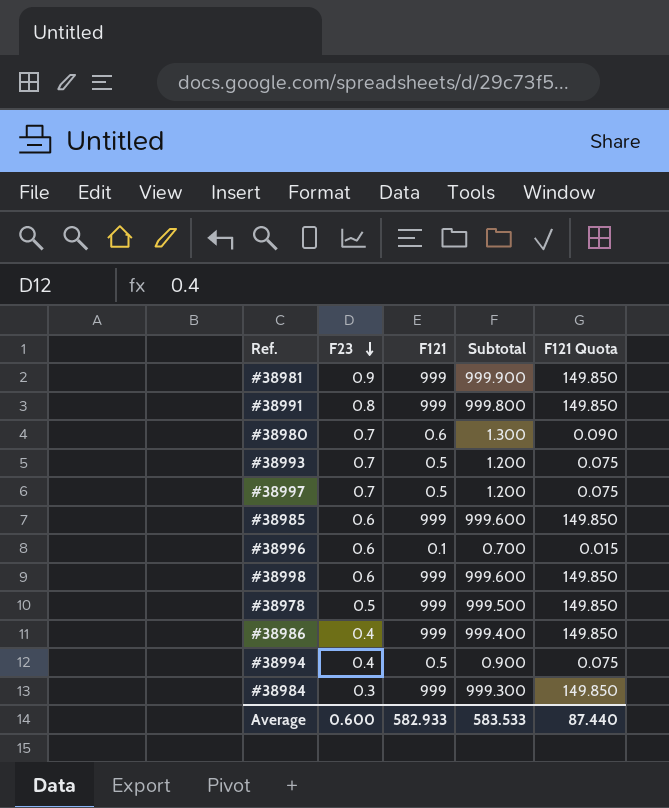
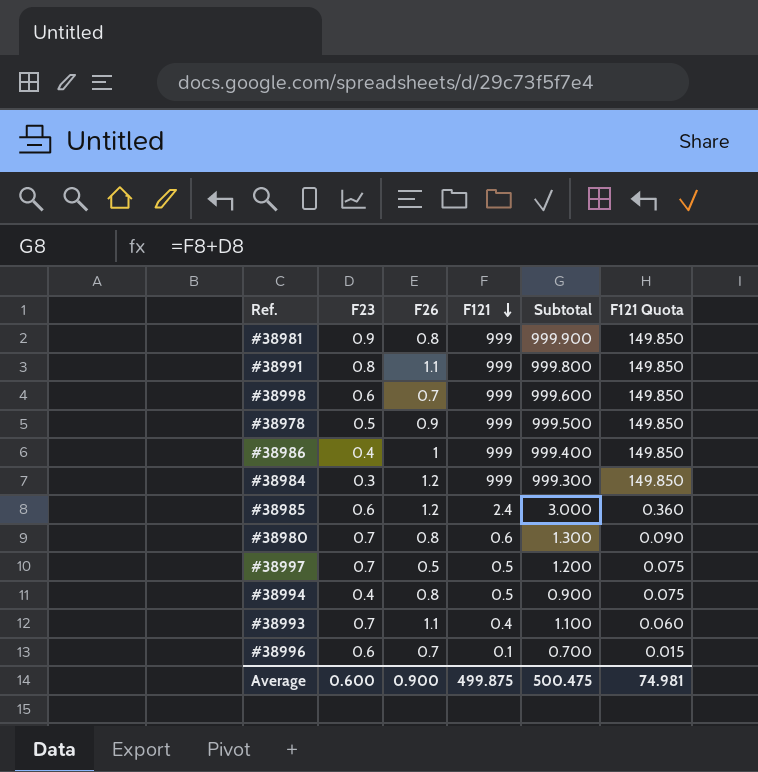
row order: F23 descending -> F121 descending
column F26 | position: none -> 3
#38985 | F121: 999 -> 2.4
#38985 | Subtotal: 999.600 -> 3.000
#38985 | F121 Quota: 149.850 -> 0.360
#38993 | F121: 0.5 -> 0.4
#38993 | Subtotal: 1.200 -> 1.100
#38993 | F121 Quota: 0.075 -> 0.060
Average | F121: 582.933 -> 499.875
Average | Subtotal: 583.533 -> 500.475
Average | F121 Quota: 87.440 -> 74.981

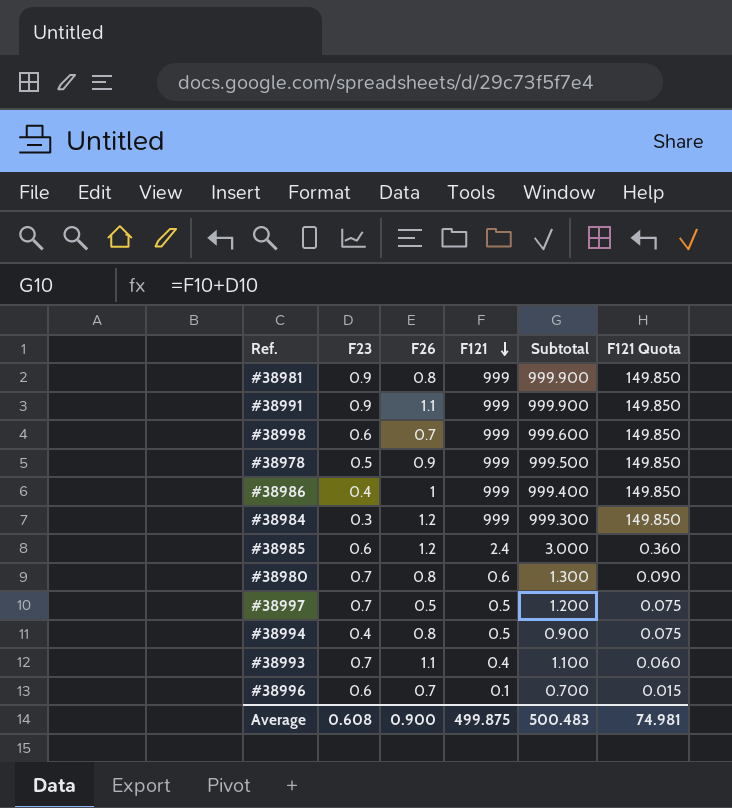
#38991 | F23: 0.8 -> 0.9
#38991 | Subtotal: 999.800 -> 999.900
Average | F23: 0.600 -> 0.608
Average | Subtotal: 500.475 -> 500.483

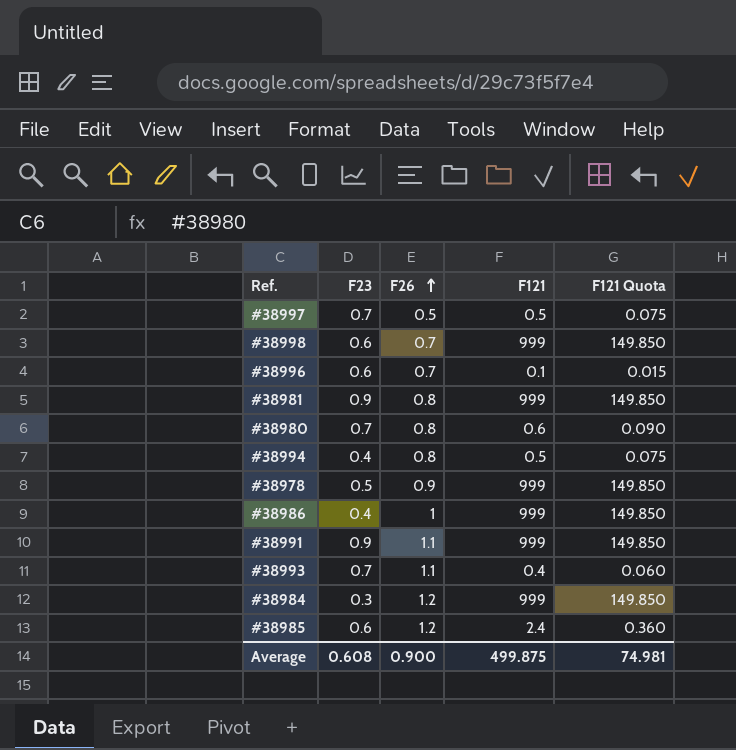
row order: F121 descending -> F26 ascending
column Subtotal | formula: [F23] + [F121] -> none

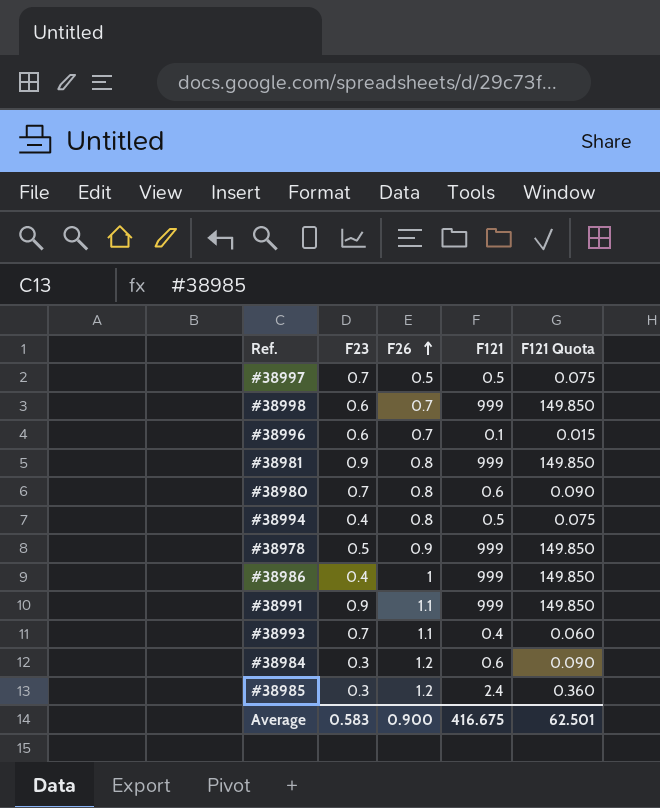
#38984 | F121: 999 -> 0.6
#38984 | F121 Quota: 149.850 -> 0.090
#38985 | F23: 0.6 -> 0.3
Average | F23: 0.608 -> 0.583
Average | F121: 499.875 -> 416.675
Average | F121 Quota: 74.981 -> 62.501

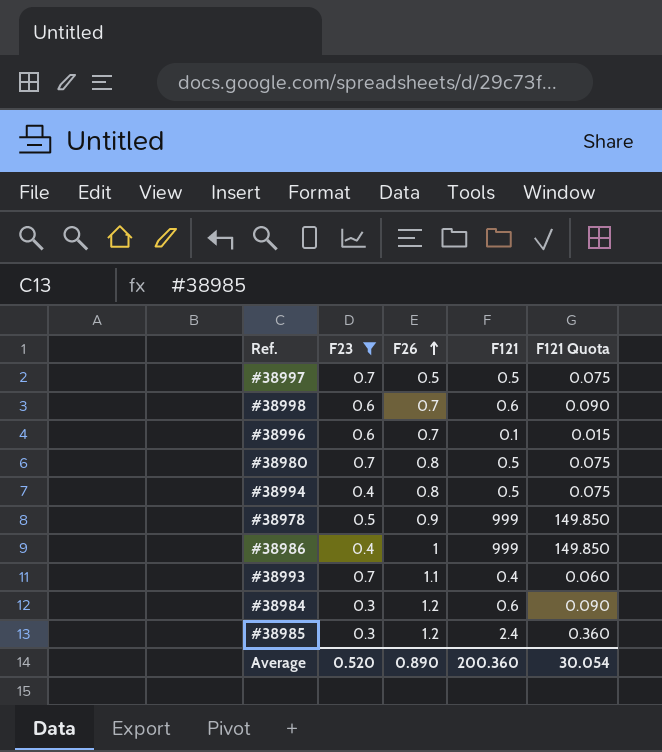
filter: none -> F23 != 0.9
#38998 | F121: 999 -> 0.6
#38998 | F121 Quota: 149.850 -> 0.090
#38980 | F121: 0.6 -> 0.5
#38980 | F121 Quota: 0.090 -> 0.075
Average | F23: 0.583 -> 0.520
Average | F26: 0.900 -> 0.890
Average | F121: 416.675 -> 200.360
Average | F121 Quota: 62.501 -> 30.054

